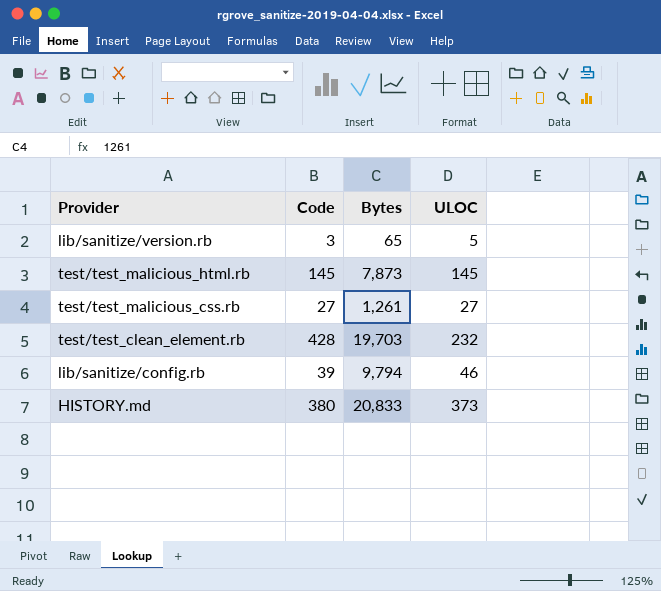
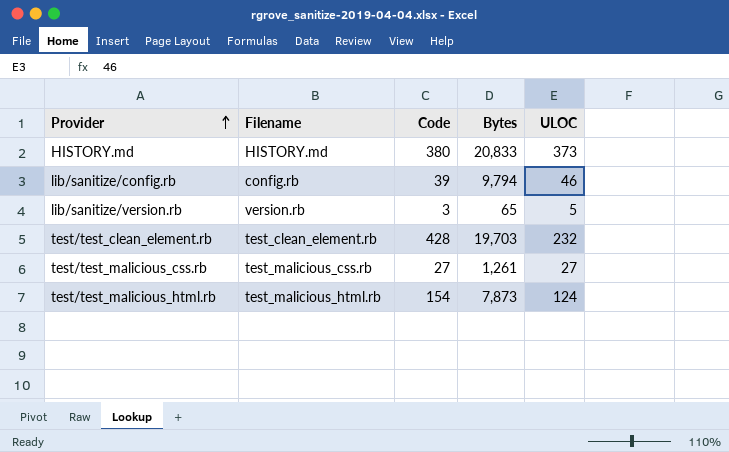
row order: none -> Provider ascending
column Filename | position: none -> 2
test/test_malicious_html.rb | Code: 145 -> 154
test/test_malicious_html.rb | ULOC: 145 -> 124

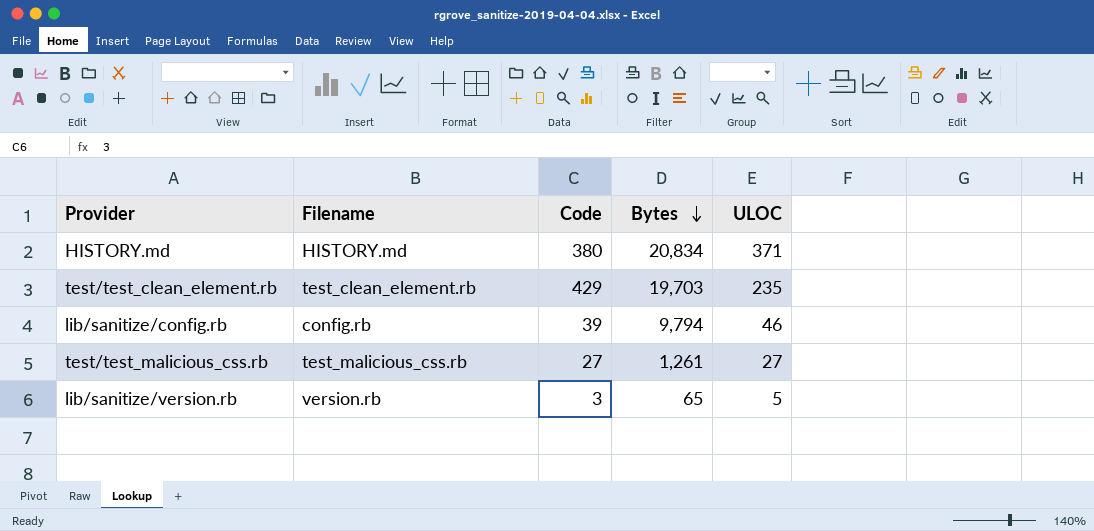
row order: Provider ascending -> Bytes descending
row test/test_malicious_html.rb: test_malicious_html.rb | 154 | 7,873 | 124 -> none
HISTORY.md | Bytes: 20,833 -> 20,834
HISTORY.md | ULOC: 373 -> 371
test/test_clean_element.rb | Code: 428 -> 429
test/test_clean_element.rb | ULOC: 232 -> 235

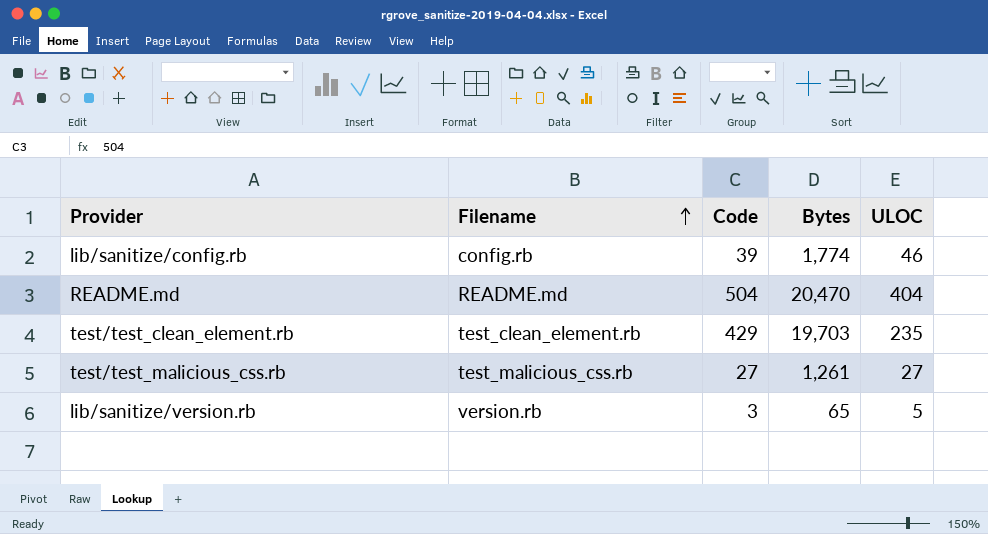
row order: Bytes descending -> Filename ascending
row HISTORY.md: HISTORY.md | 380 | 20,834 | 371 -> none
lib/sanitize/config.rb | Bytes: 9,794 -> 1,774
row README.md: none -> README.md | 504 | 20,470 | 404

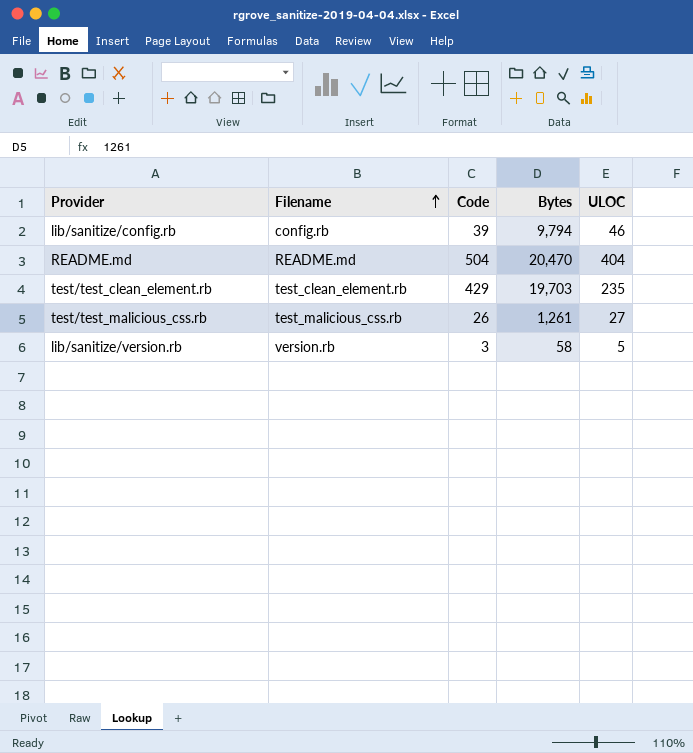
lib/sanitize/config.rb | Bytes: 1,774 -> 9,794
test/test_malicious_css.rb | Code: 27 -> 26
lib/sanitize/version.rb | Bytes: 65 -> 58

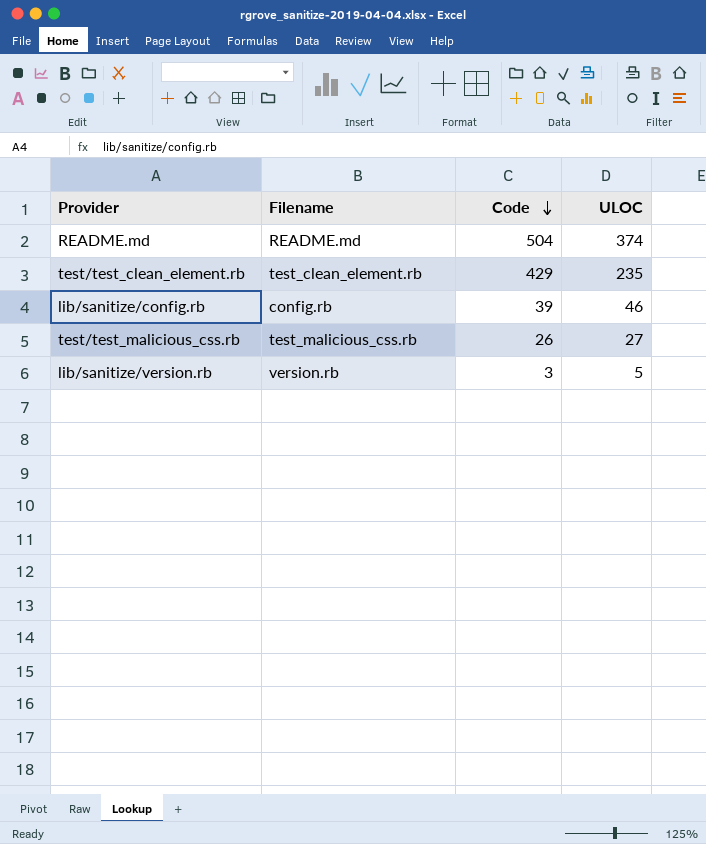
row order: Filename ascending -> Code descending
column Bytes | position: 4 -> none
README.md | ULOC: 404 -> 374

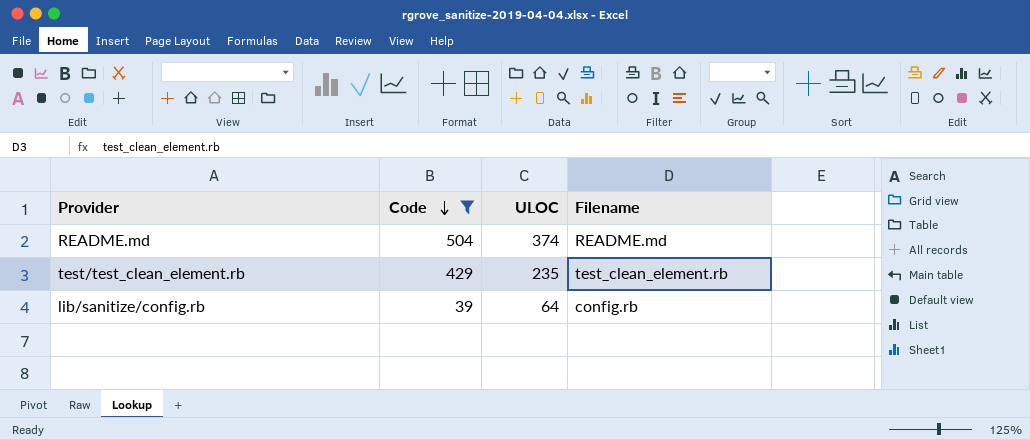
filter: none -> Code >= 39
column Filename | position: 2 -> 4
lib/sanitize/config.rb | ULOC: 46 -> 64

